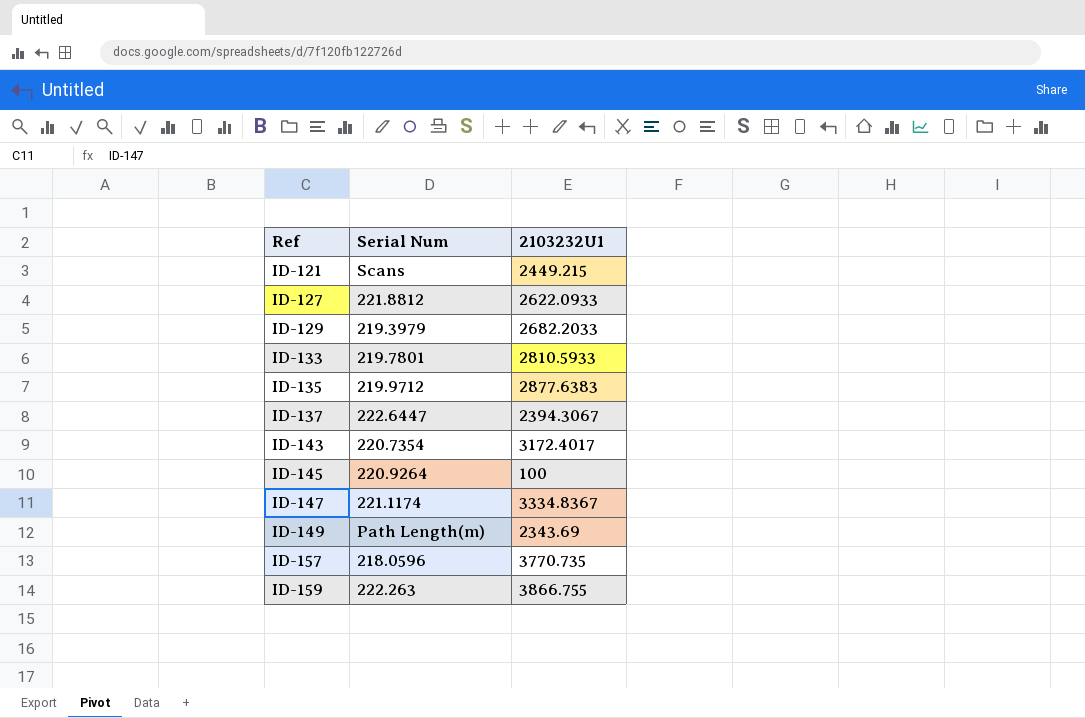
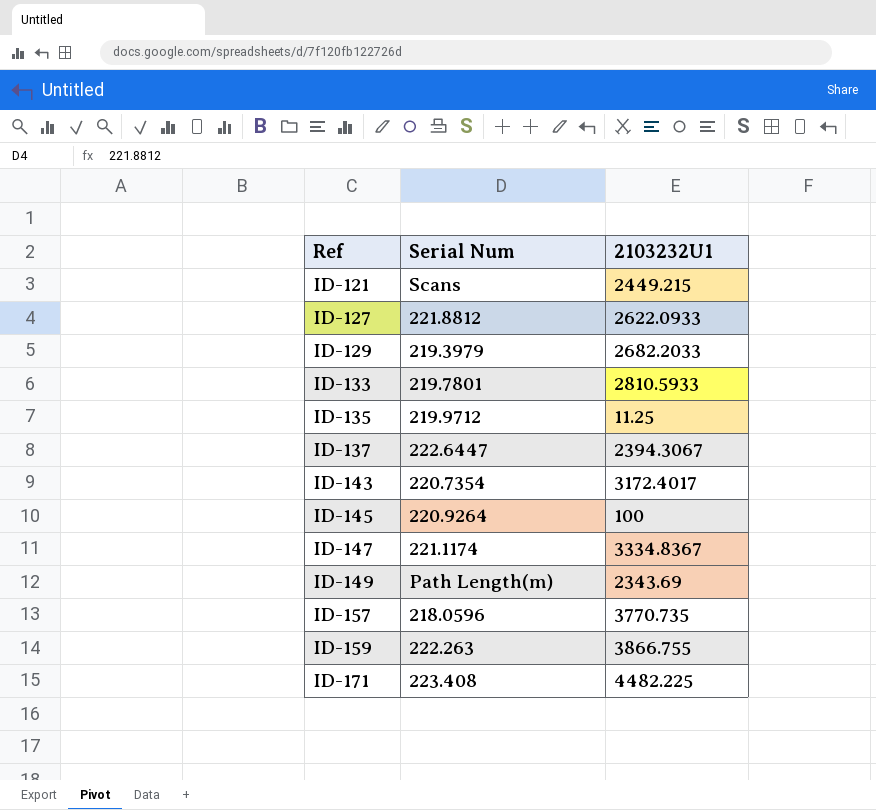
ID-135 | 2103232U1: 2877.6383 -> 11.25
row ID-171: none -> 223.408 | 4482.225

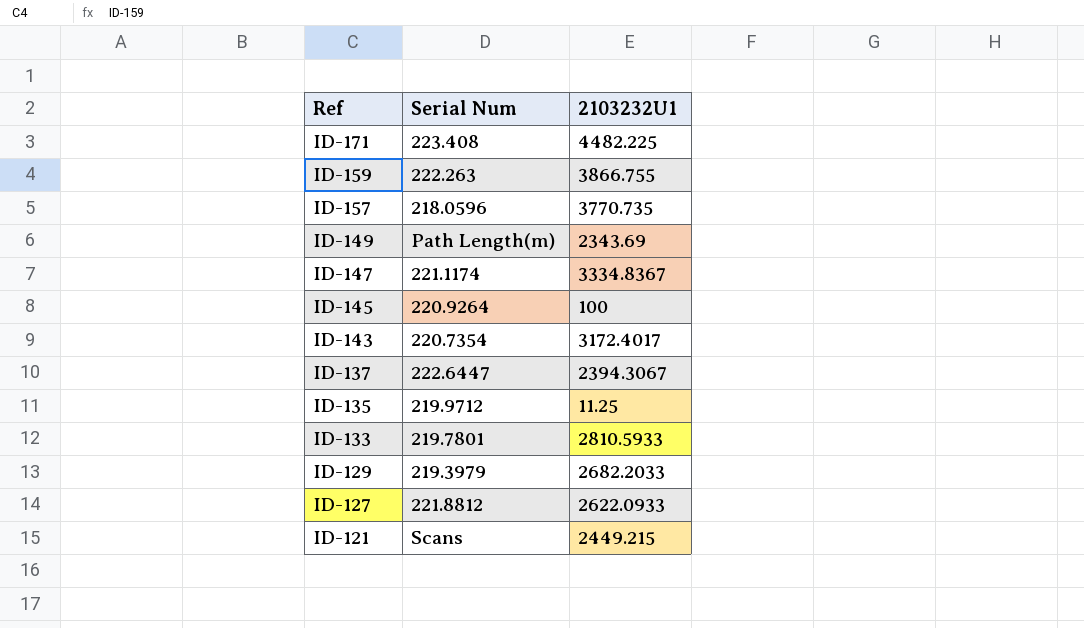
row order: Ref ascending -> Ref descending

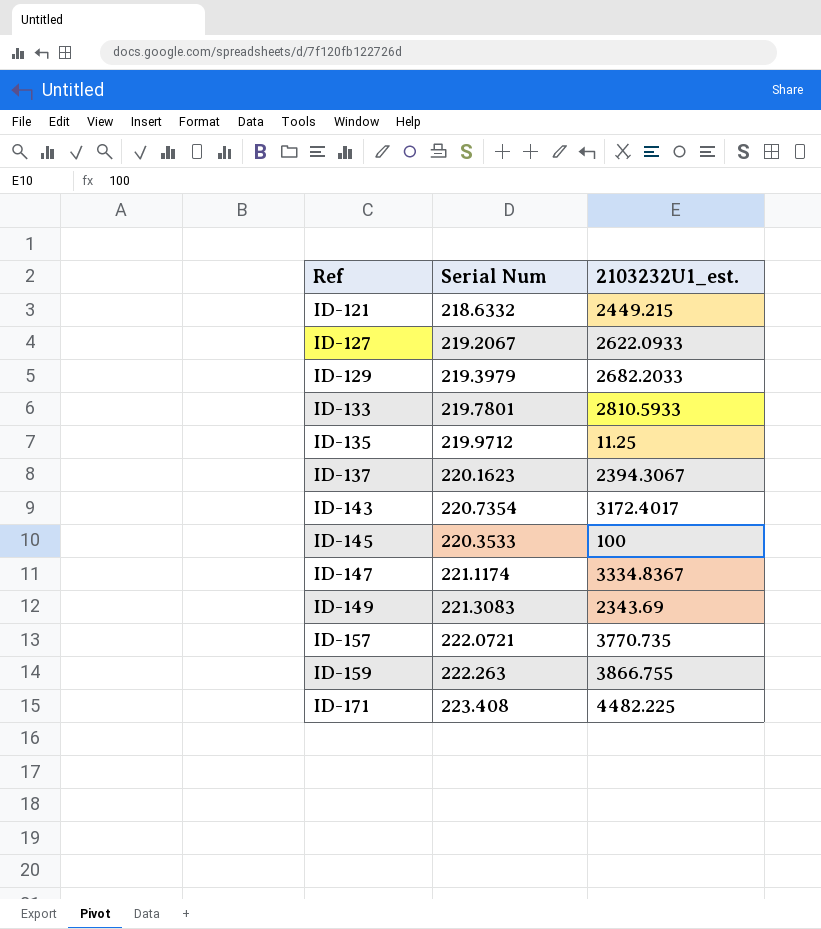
row order: Ref descending -> Ref ascending
column name: 2103232U1 -> 2103232U1_est.
ID-121 | Serial Num: Scans -> 218.6332
ID-127 | Serial Num: 221.8812 -> 219.2067
ID-137 | Serial Num: 222.6447 -> 220.1623
ID-145 | Serial Num: 220.9264 -> 220.3533
ID-149 | Serial Num: Path Length(m) -> 221.3083
ID-157 | Serial Num: 218.0596 -> 222.0721

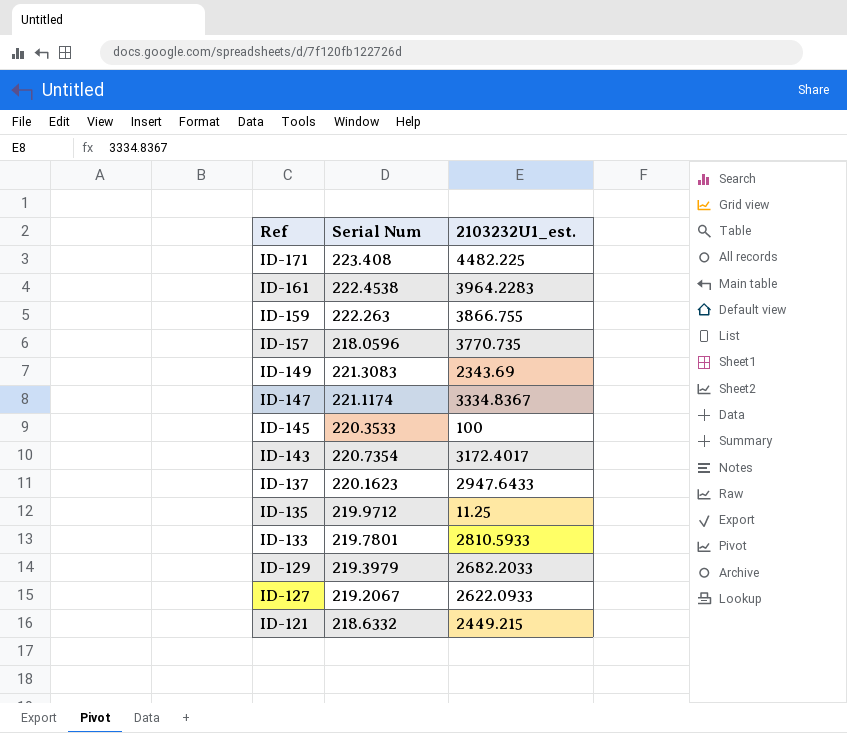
row order: Ref ascending -> Ref descending
row ID-161: none -> 222.4538 | 3964.2283
ID-157 | Serial Num: 222.0721 -> 218.0596
ID-137 | 2103232U1_est.: 2394.3067 -> 2947.6433

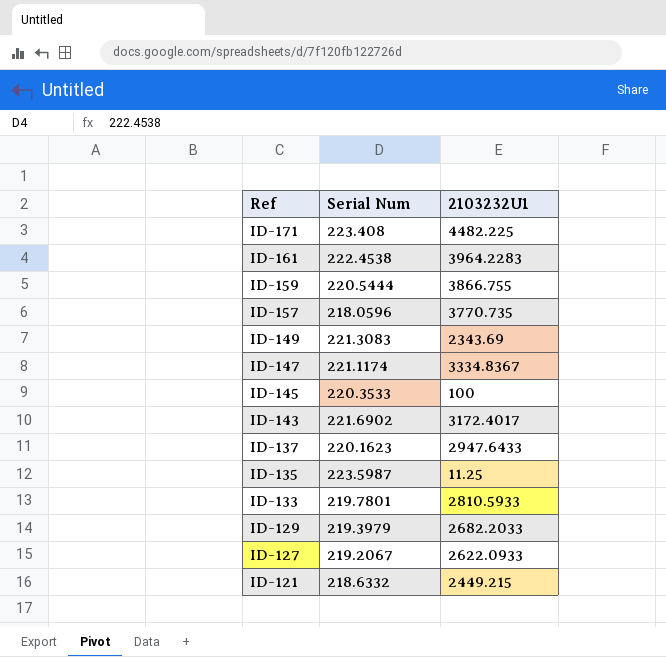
column name: 2103232U1_est. -> 2103232U1
ID-159 | Serial Num: 222.263 -> 220.5444
ID-143 | Serial Num: 220.7354 -> 221.6902
ID-135 | Serial Num: 219.9712 -> 223.5987

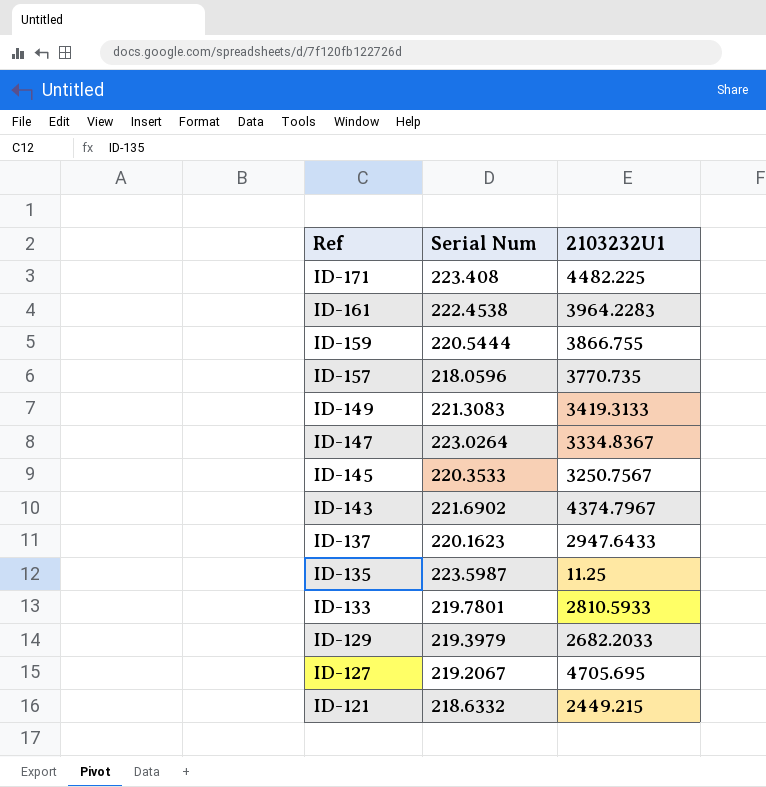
ID-149 | 2103232U1: 2343.69 -> 3419.3133
ID-147 | Serial Num: 221.1174 -> 223.0264
ID-145 | 2103232U1: 100 -> 3250.7567
ID-143 | 2103232U1: 3172.4017 -> 4374.7967
ID-127 | 2103232U1: 2622.0933 -> 4705.695

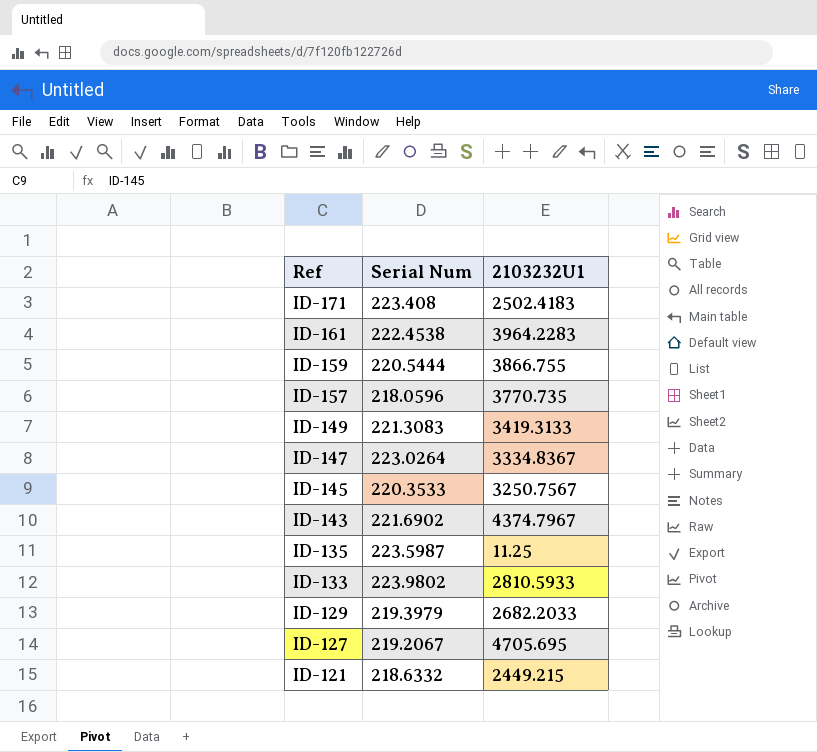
row ID-137: 220.1623 | 2947.6433 -> none
ID-171 | 2103232U1: 4482.225 -> 2502.4183
ID-133 | Serial Num: 219.7801 -> 223.9802

